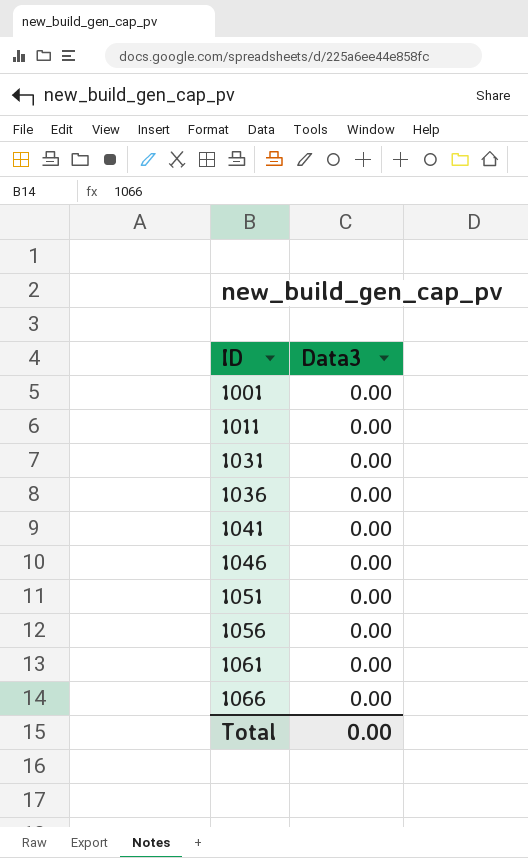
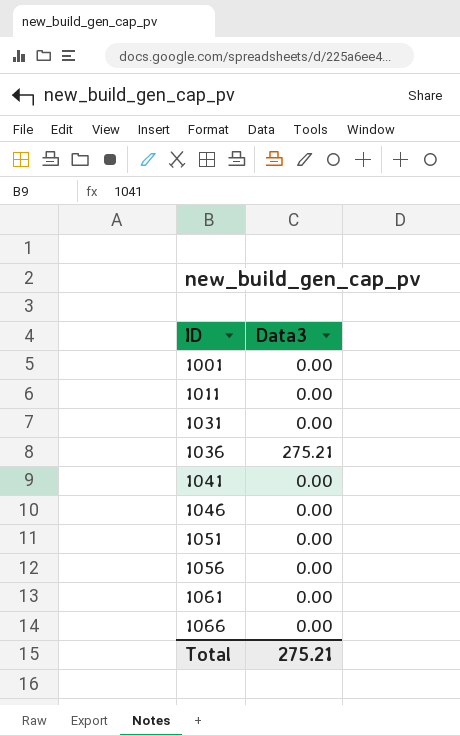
1036 | Data3: 0.00 -> 275.21
Total | Data3: 0.00 -> 275.21

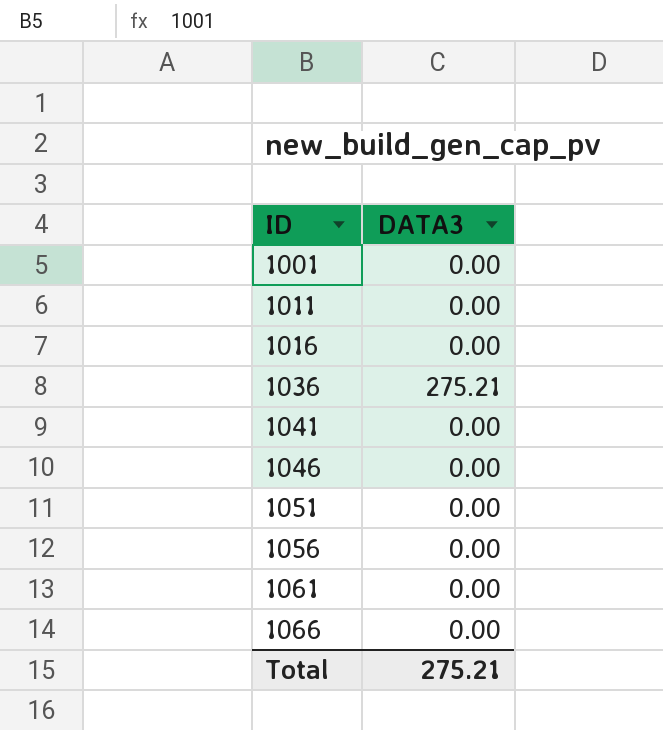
column name: Data3 -> DATA3
row 1031: 0.00 -> none
row 1016: none -> 0.00

